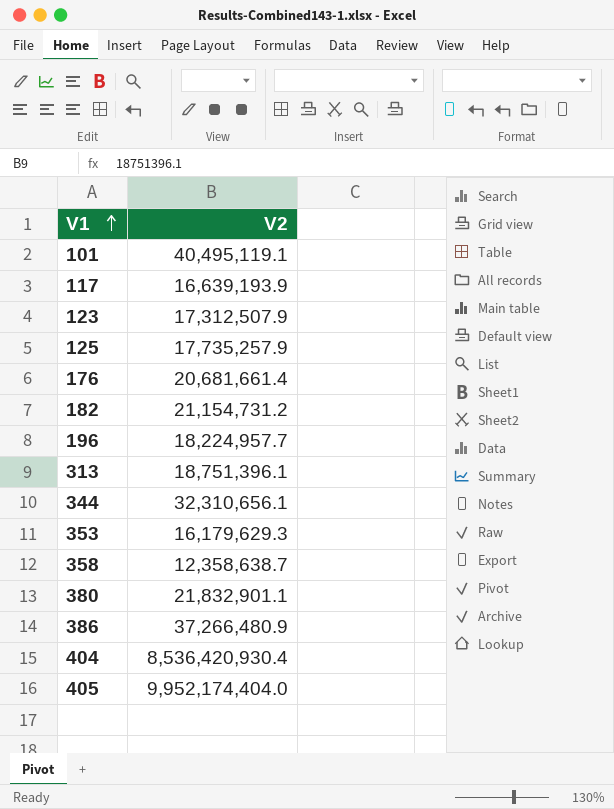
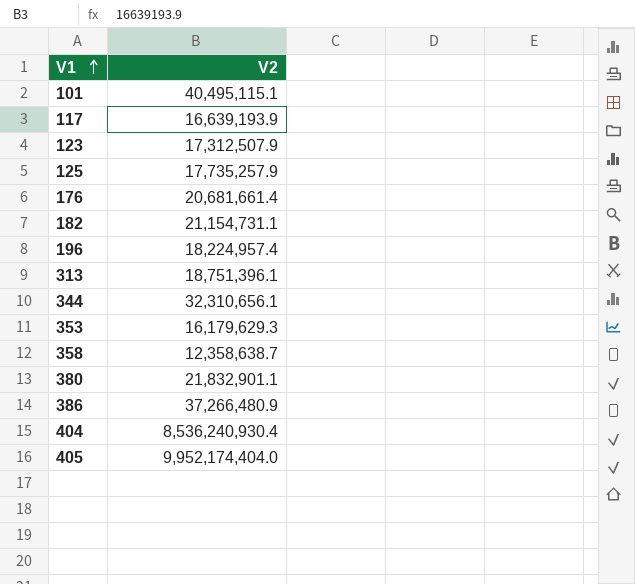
101 | V2: 40,495,119.1 -> 40,495,115.1
182 | V2: 21,154,731.2 -> 21,154,731.1
196 | V2: 18,224,957.7 -> 18,224,957.4
404 | V2: 8,536,420,930.4 -> 8,536,240,930.4

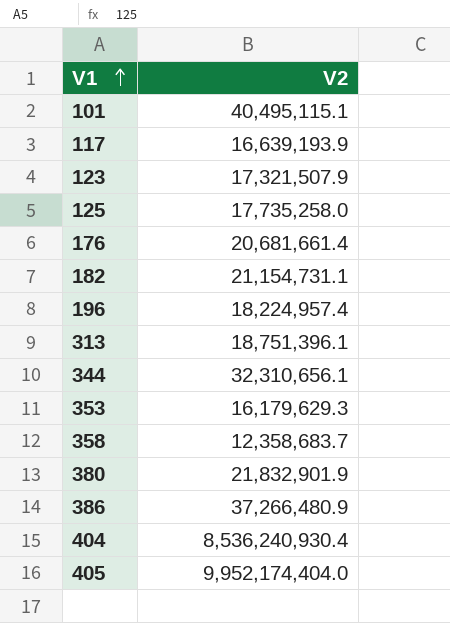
123 | V2: 17,312,507.9 -> 17,321,507.9
125 | V2: 17,735,257.9 -> 17,735,258.0
358 | V2: 12,358,638.7 -> 12,358,683.7
380 | V2: 21,832,901.1 -> 21,832,901.9

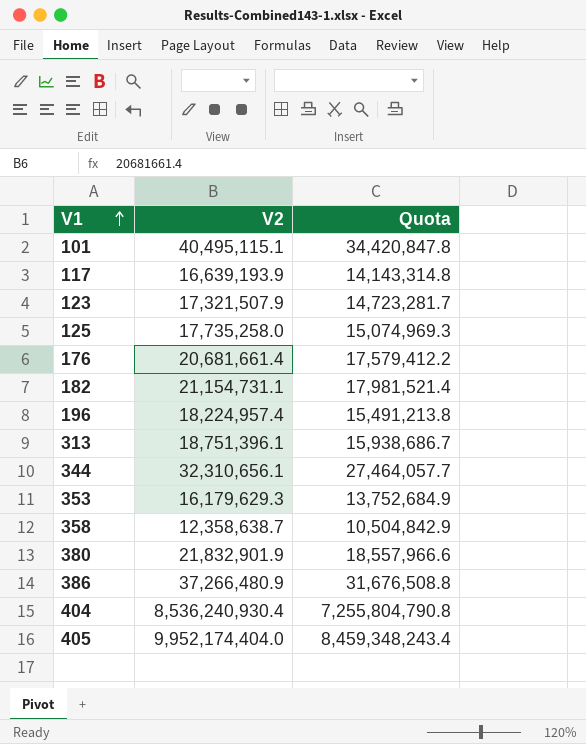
column Quota | formula: none -> [V2] * 0.85
358 | V2: 12,358,683.7 -> 12,358,638.7

